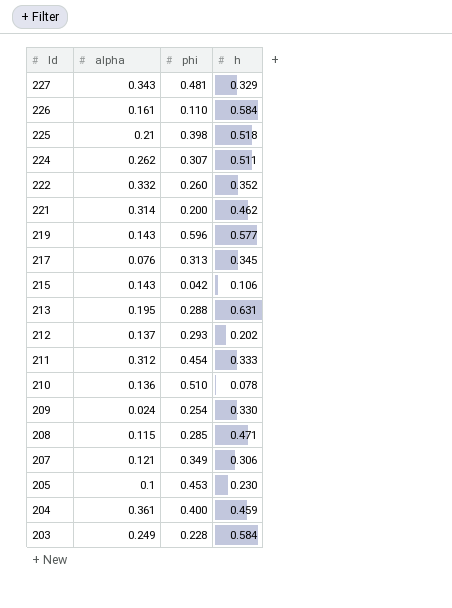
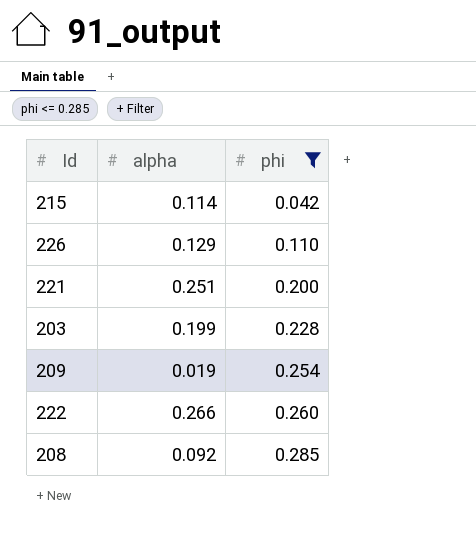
filter: none -> phi <= 0.285
row order: Id descending -> phi ascending
column h | position: 4 -> none
215 | alpha: 0.143 -> 0.114
226 | alpha: 0.161 -> 0.129
221 | alpha: 0.314 -> 0.251
203 | alpha: 0.249 -> 0.199
209 | alpha: 0.024 -> 0.019
222 | alpha: 0.332 -> 0.266
208 | alpha: 0.115 -> 0.092

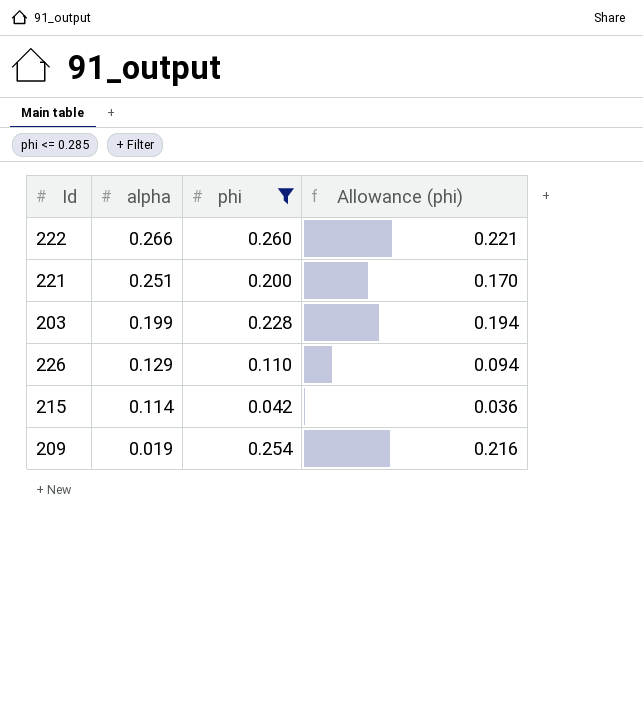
row order: phi ascending -> alpha descending
column Allowance (phi) | formula: none -> [phi] * 0.85
row 208: 0.092 | 0.285 -> none

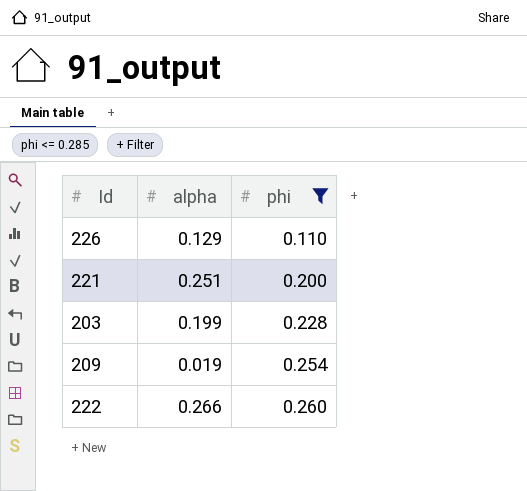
row order: alpha descending -> phi ascending
column Allowance (phi) | formula: [phi] * 0.85 -> none
row 215: 0.114 | 0.042 | 0.036 -> none

